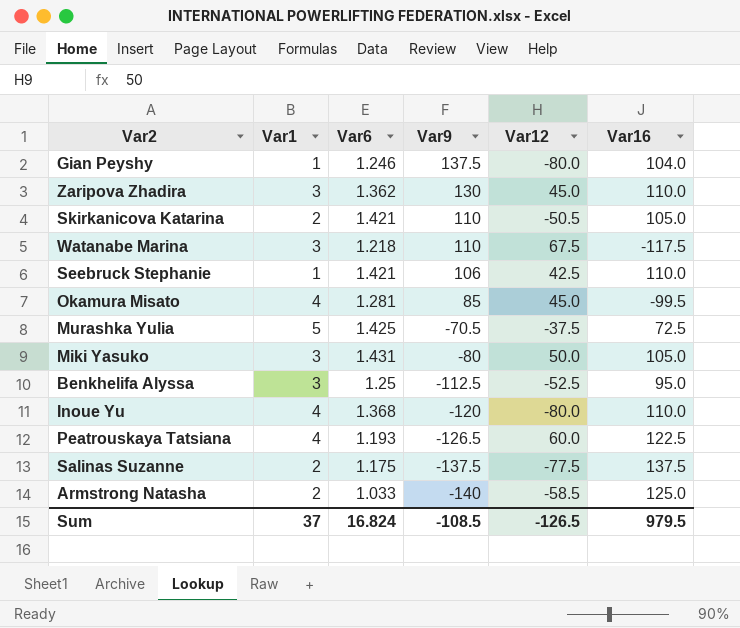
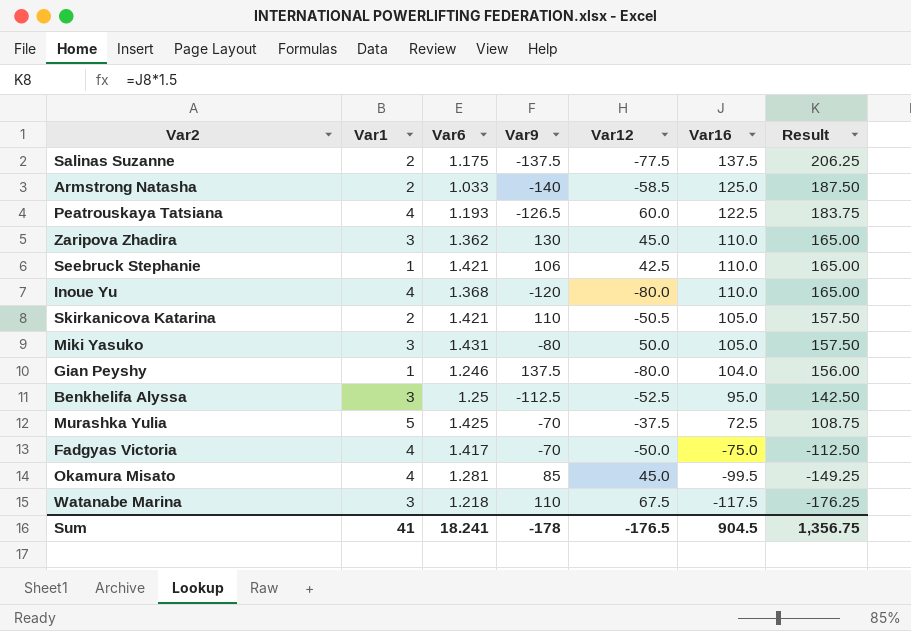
row order: Var9 descending -> Var16 descending
column Result | formula: none -> [Var16] * 1.5
Murashka Yulia | Var9: -70.5 -> -70
row Fadgyas Victoria: none -> 4 | 1.417 | -70 | -50.0 | -75.0 | -112.50
Sum | Var1: 37 -> 41
Sum | Var6: 16.824 -> 18.241
Sum | Var9: -108.5 -> -178
Sum | Var12: -126.5 -> -176.5
Sum | Var16: 979.5 -> 904.5

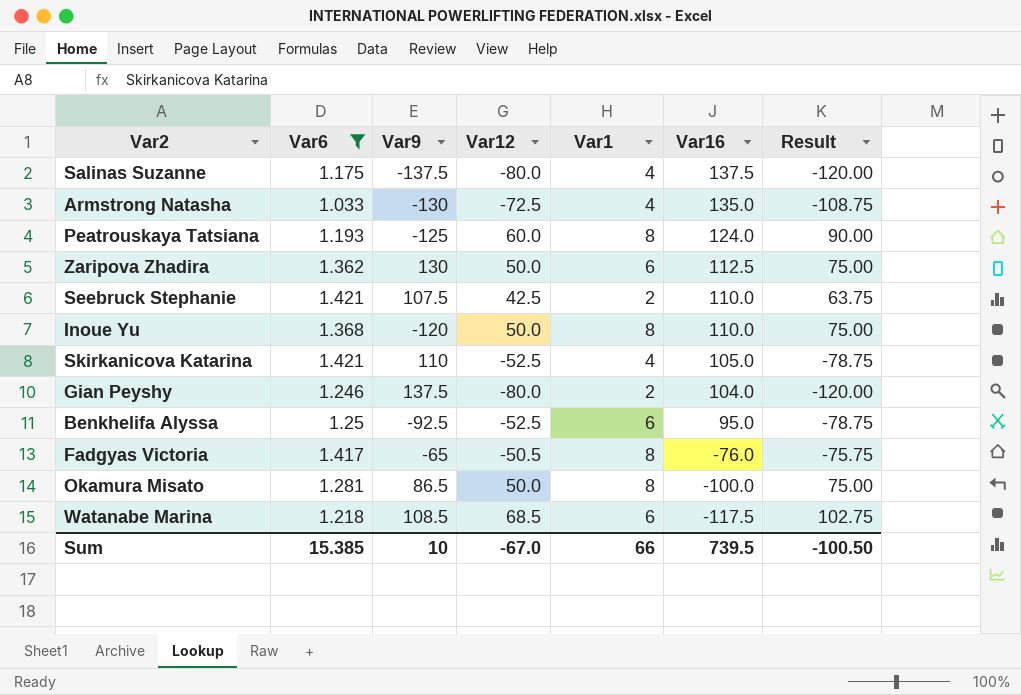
filter: none -> Var6 <= 1.421
column Var1 | position: 2 -> 5
column Result | formula: [Var16] * 1.5 -> [Var12] * 1.5
Salinas Suzanne | Var12: -77.5 -> -80.0
Salinas Suzanne | Var1: 2 -> 4
Armstrong Natasha | Var9: -140 -> -130
Armstrong Natasha | Var12: -58.5 -> -72.5
Armstrong Natasha | Var1: 2 -> 4
Armstrong Natasha | Var16: 125.0 -> 135.0
Peatrouskaya Tatsiana | Var9: -126.5 -> -125
Peatrouskaya Tatsiana | Var1: 4 -> 8
Peatrouskaya Tatsiana | Var16: 122.5 -> 124.0
Zaripova Zhadira | Var12: 45.0 -> 50.0
Zaripova Zhadira | Var1: 3 -> 6
Zaripova Zhadira | Var16: 110.0 -> 112.5
Seebruck Stephanie | Var9: 106 -> 107.5
Seebruck Stephanie | Var1: 1 -> 2
Inoue Yu | Var12: -80.0 -> 50.0
Inoue Yu | Var1: 4 -> 8
Skirkanicova Katarina | Var12: -50.5 -> -52.5
Skirkanicova Katarina | Var1: 2 -> 4
Gian Peyshy | Var1: 1 -> 2
Benkhelifa Alyssa | Var9: -112.5 -> -92.5
Benkhelifa Alyssa | Var1: 3 -> 6
Fadgyas Victoria | Var9: -70 -> -65
Fadgyas Victoria | Var12: -50.0 -> -50.5
Fadgyas Victoria | Var1: 4 -> 8
Fadgyas Victoria | Var16: -75.0 -> -76.0
Okamura Misato | Var9: 85 -> 86.5
Okamura Misato | Var12: 45.0 -> 50.0
Okamura Misato | Var1: 4 -> 8
Okamura Misato | Var16: -99.5 -> -100.0
Watanabe Marina | Var9: 110 -> 108.5
Watanabe Marina | Var12: 67.5 -> 68.5
Watanabe Marina | Var1: 3 -> 6
Sum | Var6: 18.241 -> 15.385
Sum | Var9: -178 -> 10
Sum | Var12: -176.5 -> -67.0
Sum | Var1: 41 -> 66
Sum | Var16: 904.5 -> 739.5
Sum | Result: 1,356.75 -> -100.50

